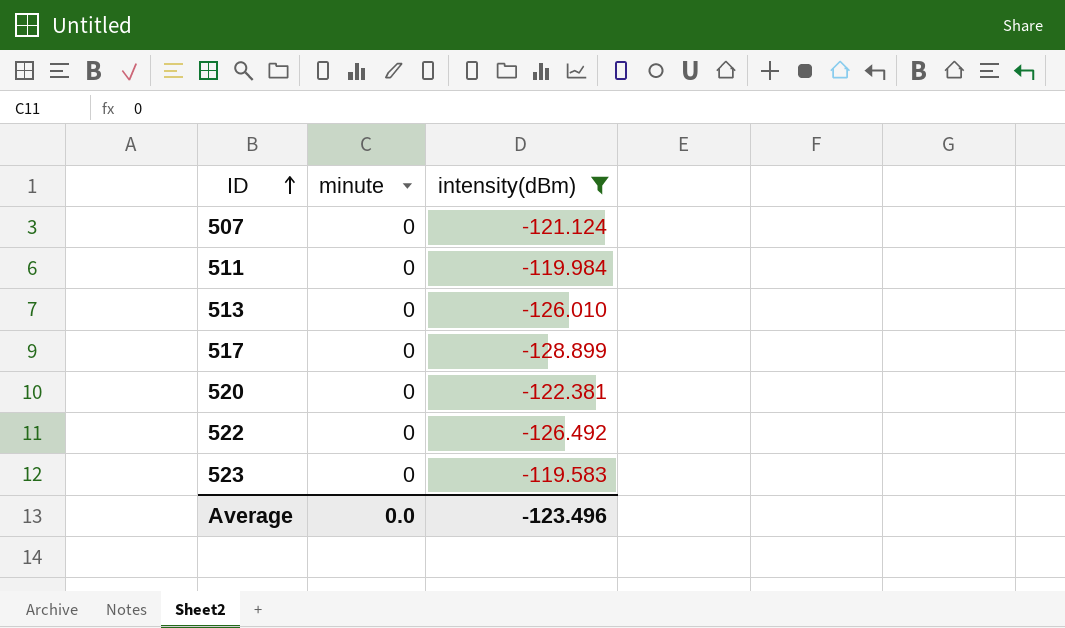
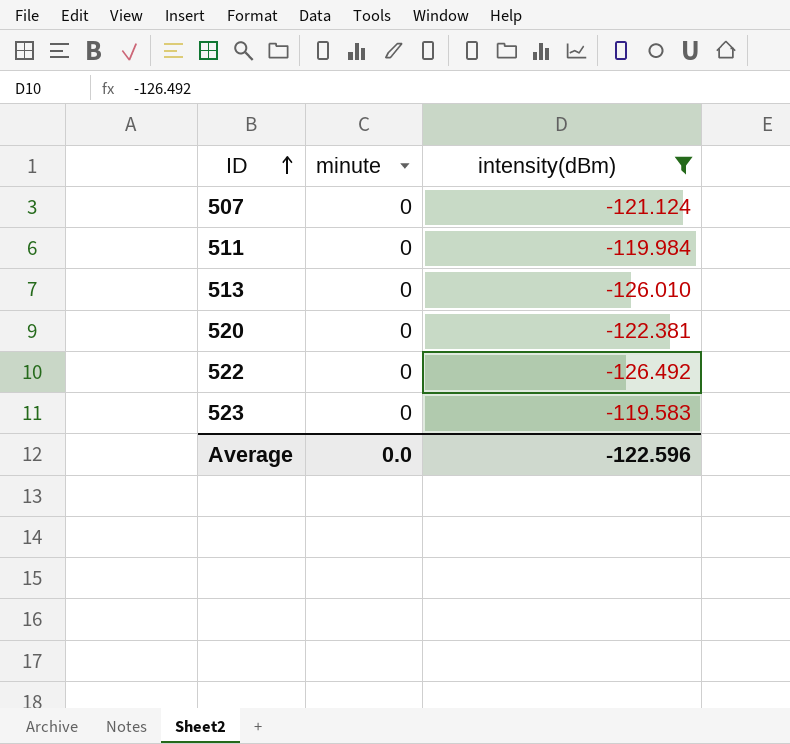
row 517: 0 | -128.899 -> none
Average | intensity(dBm): -123.496 -> -122.596

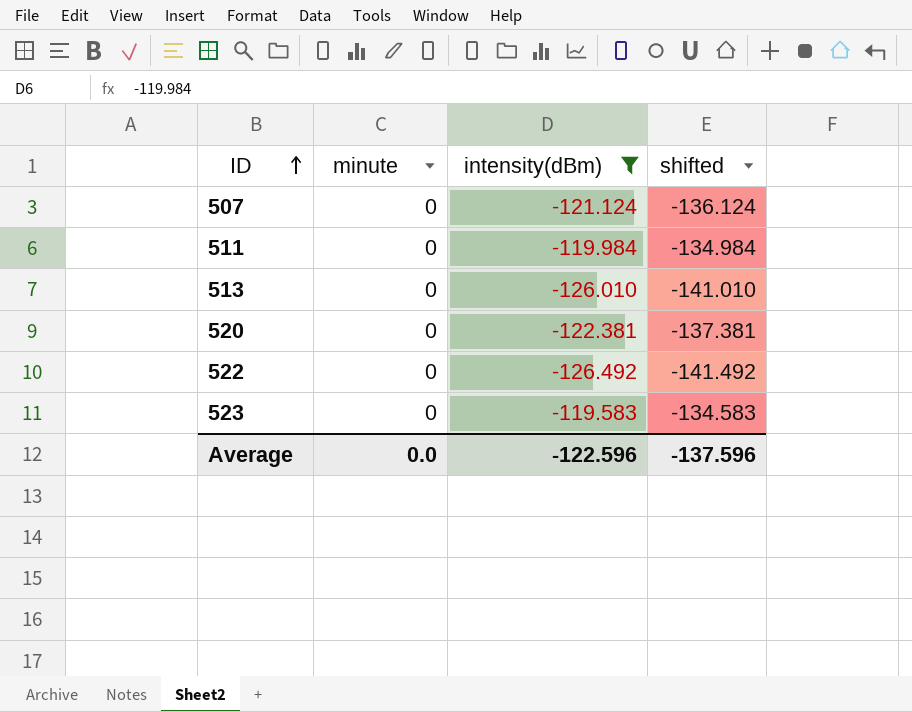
column shifted | formula: none -> [intensity(dBm)] - 15

